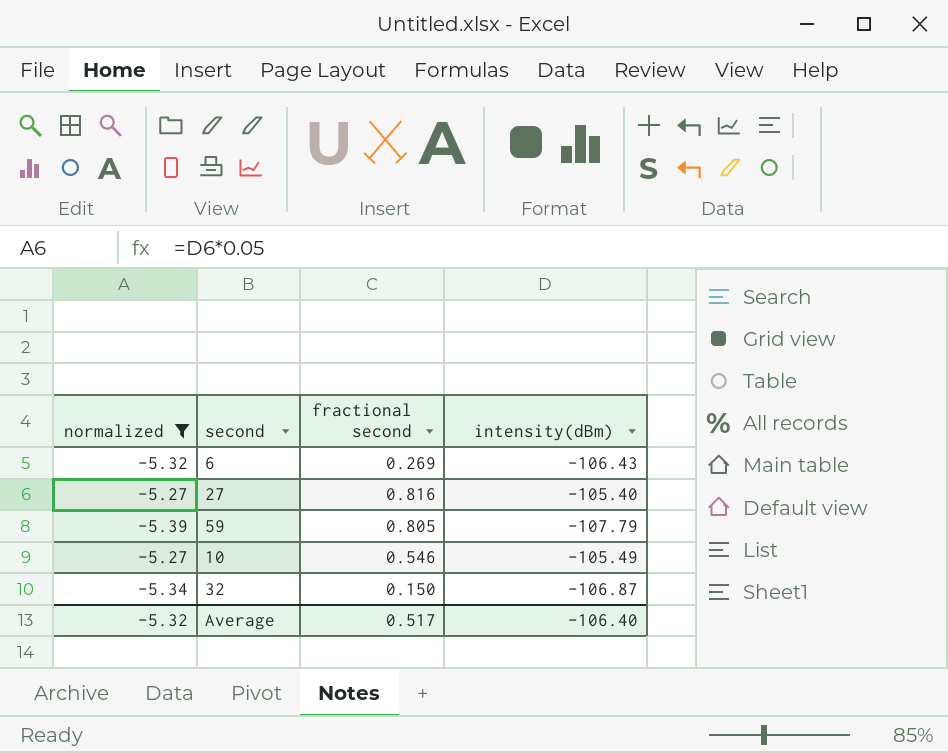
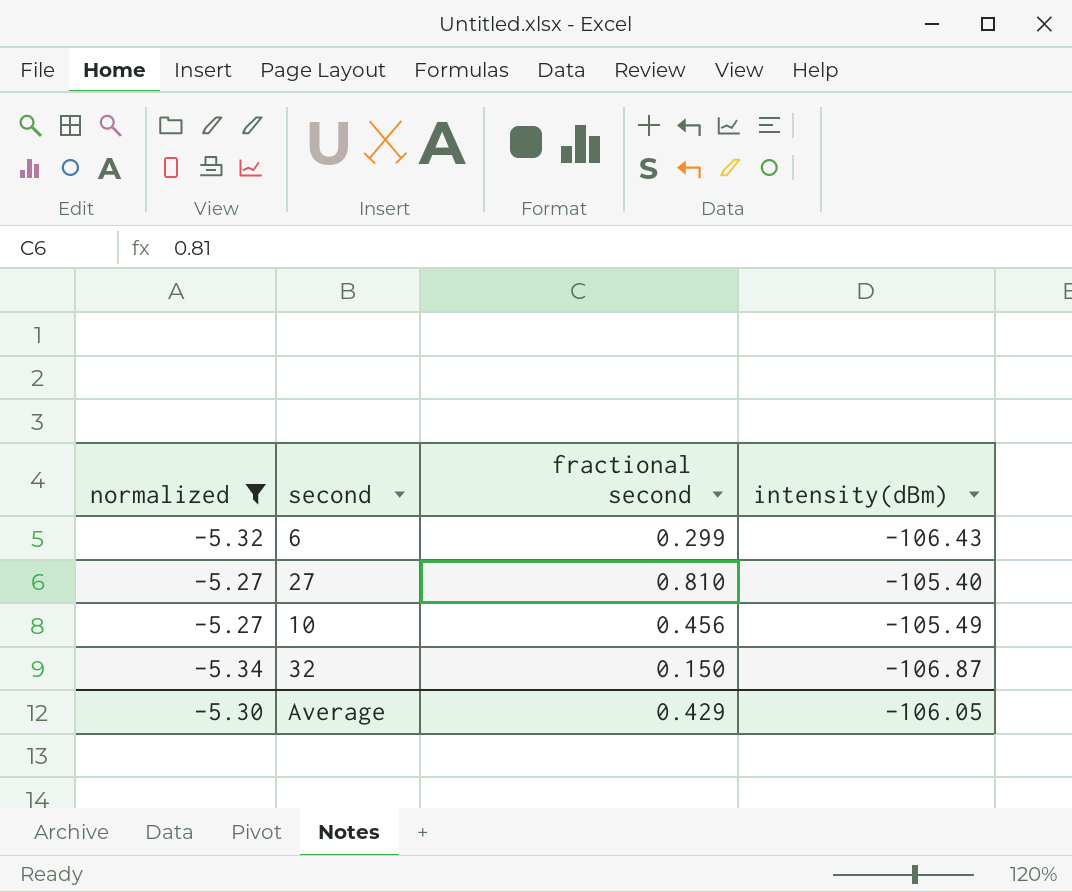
row 59: -5.39 | 0.805 | -107.79 -> none
6 | fractional second: 0.269 -> 0.299
27 | fractional second: 0.816 -> 0.810
10 | fractional second: 0.546 -> 0.456
Average | normalized: -5.32 -> -5.30
Average | fractional second: 0.517 -> 0.429
Average | intensity(dBm): -106.40 -> -106.05

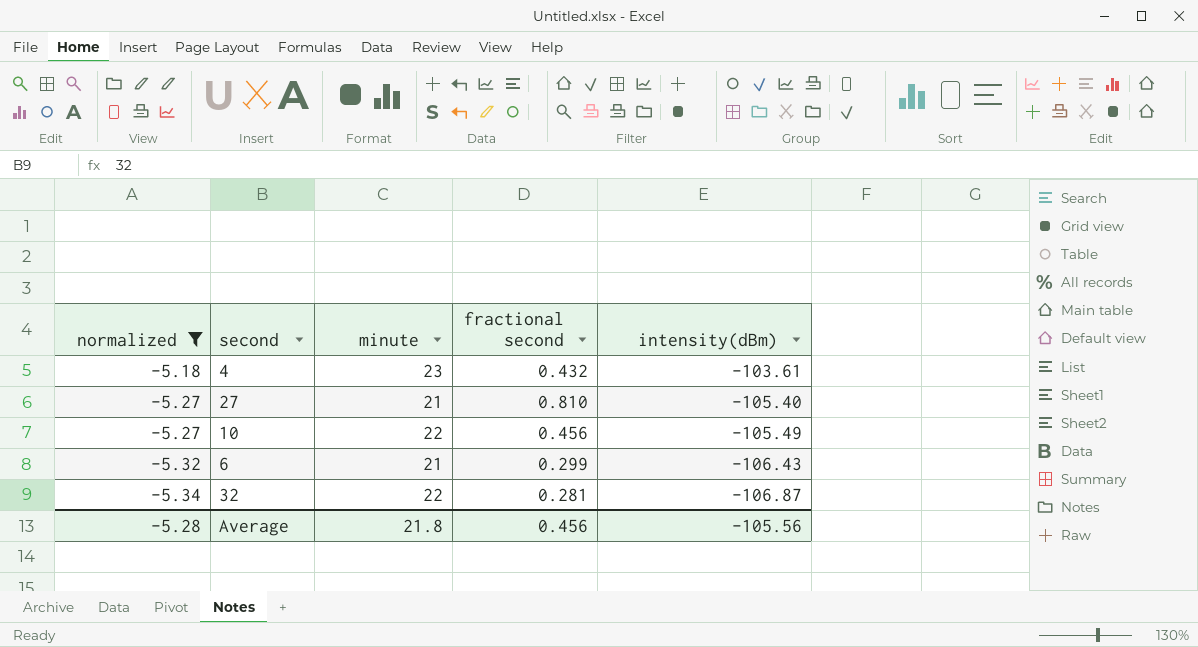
row order: none -> normalized descending
column minute | position: none -> 3
row 4: none -> -5.18 | 23 | 0.432 | -103.61
32 | fractional second: 0.150 -> 0.281
Average | normalized: -5.30 -> -5.28
Average | fractional second: 0.429 -> 0.456
Average | intensity(dBm): -106.05 -> -105.56

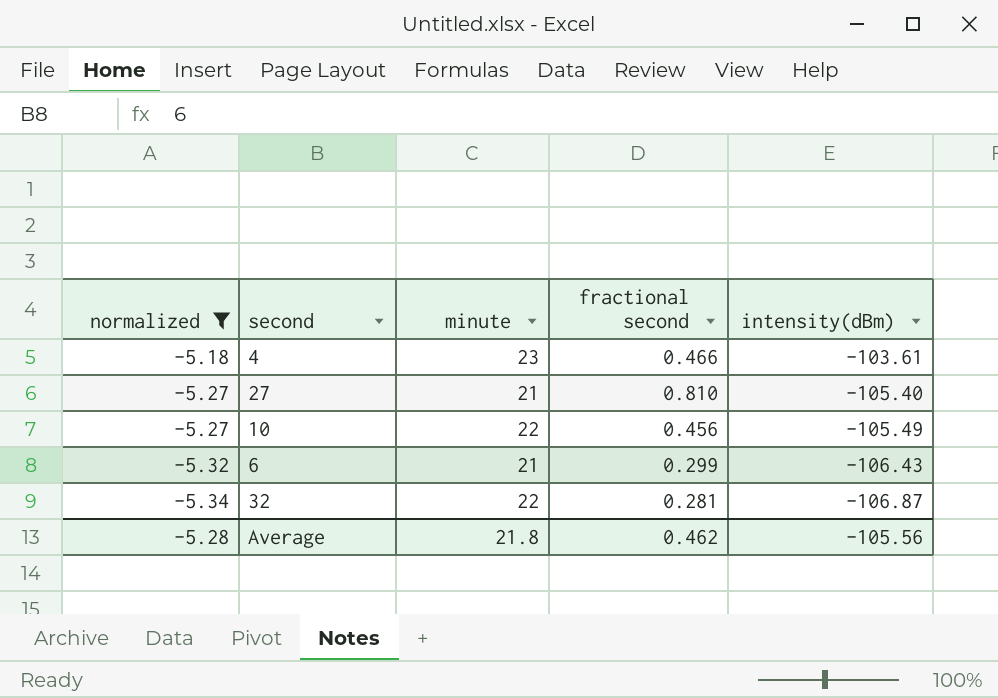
4 | fractional second: 0.432 -> 0.466
Average | fractional second: 0.456 -> 0.462

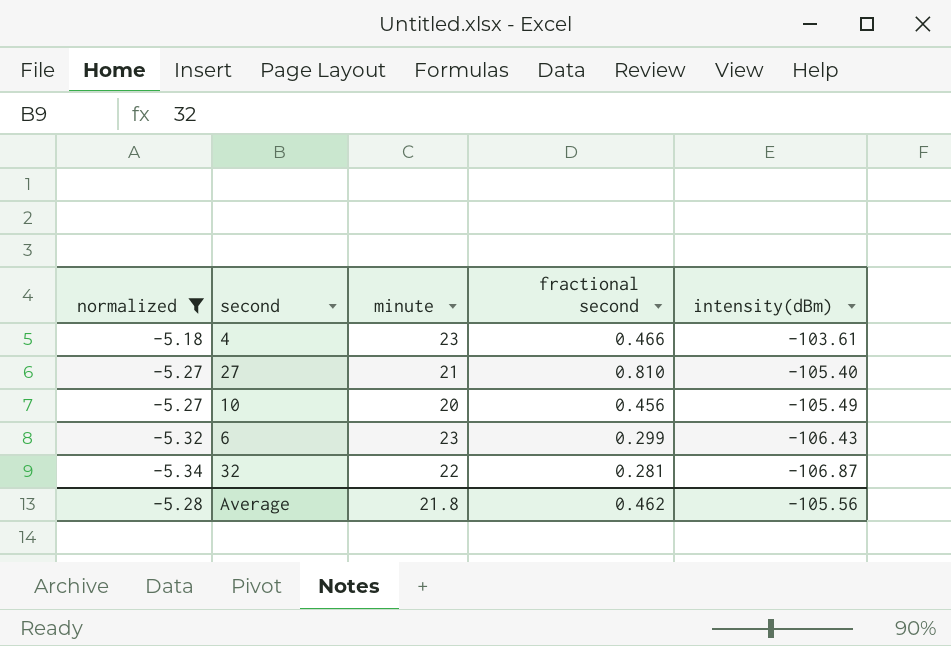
10 | minute: 22 -> 20
6 | minute: 21 -> 23

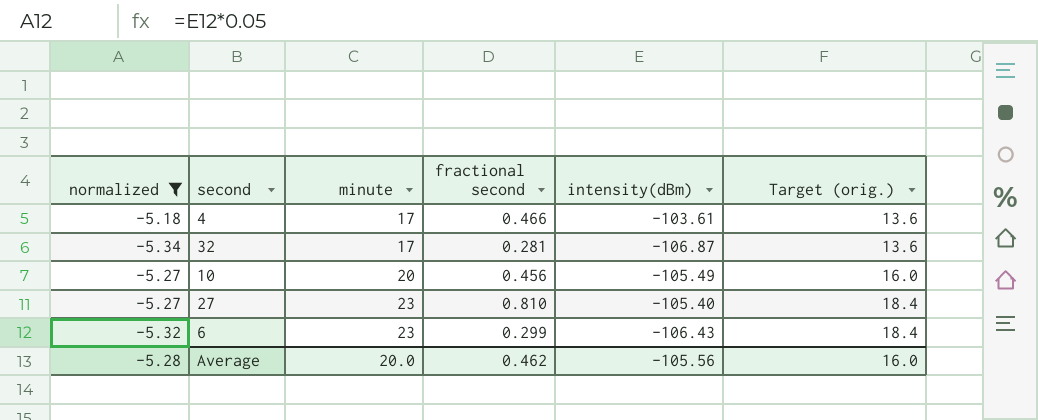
row order: normalized descending -> minute ascending
column Target (orig.) | formula: none -> [minute] * 0.8
4 | minute: 23 -> 17
32 | minute: 22 -> 17
27 | minute: 21 -> 23
Average | minute: 21.8 -> 20.0

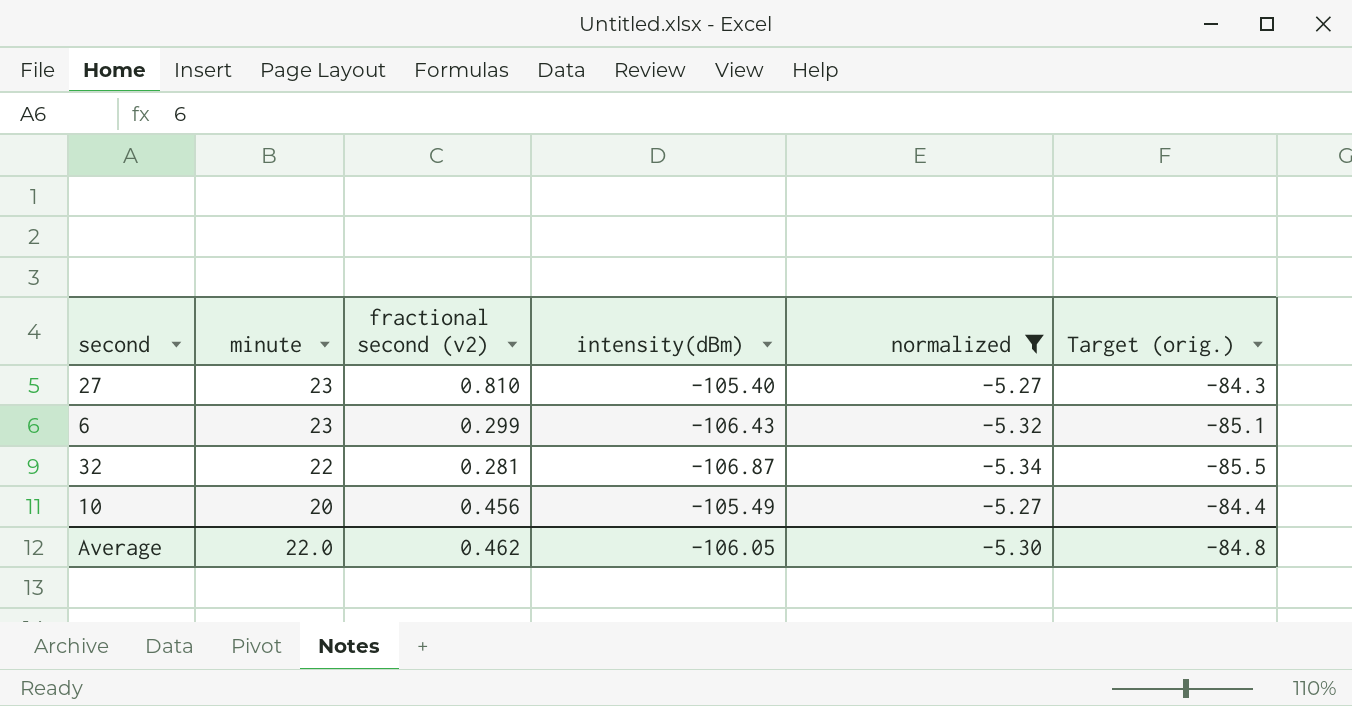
row order: minute ascending -> minute descending
column name: fractional second -> fractional second (v2)
column normalized | position: 1 -> 5
column Target (orig.) | formula: [minute] * 0.8 -> [intensity(dBm)] * 0.8
row 4: -5.18 | 17 | 0.466 | -103.61 | 13.6 -> none
32 | minute: 17 -> 22
Average | minute: 20.0 -> 22.0
Average | intensity(dBm): -105.56 -> -106.05
Average | normalized: -5.28 -> -5.30
Average | Target (orig.): 16.0 -> -84.8

